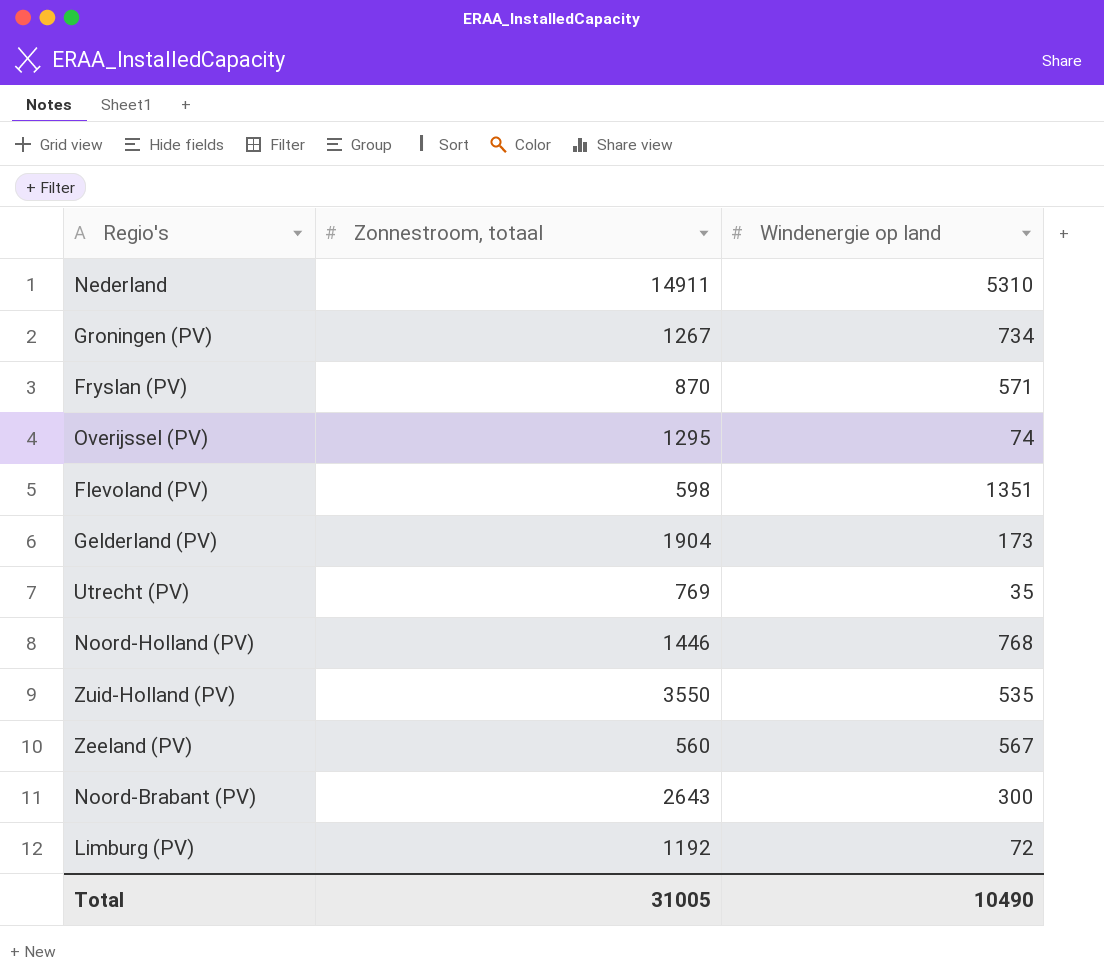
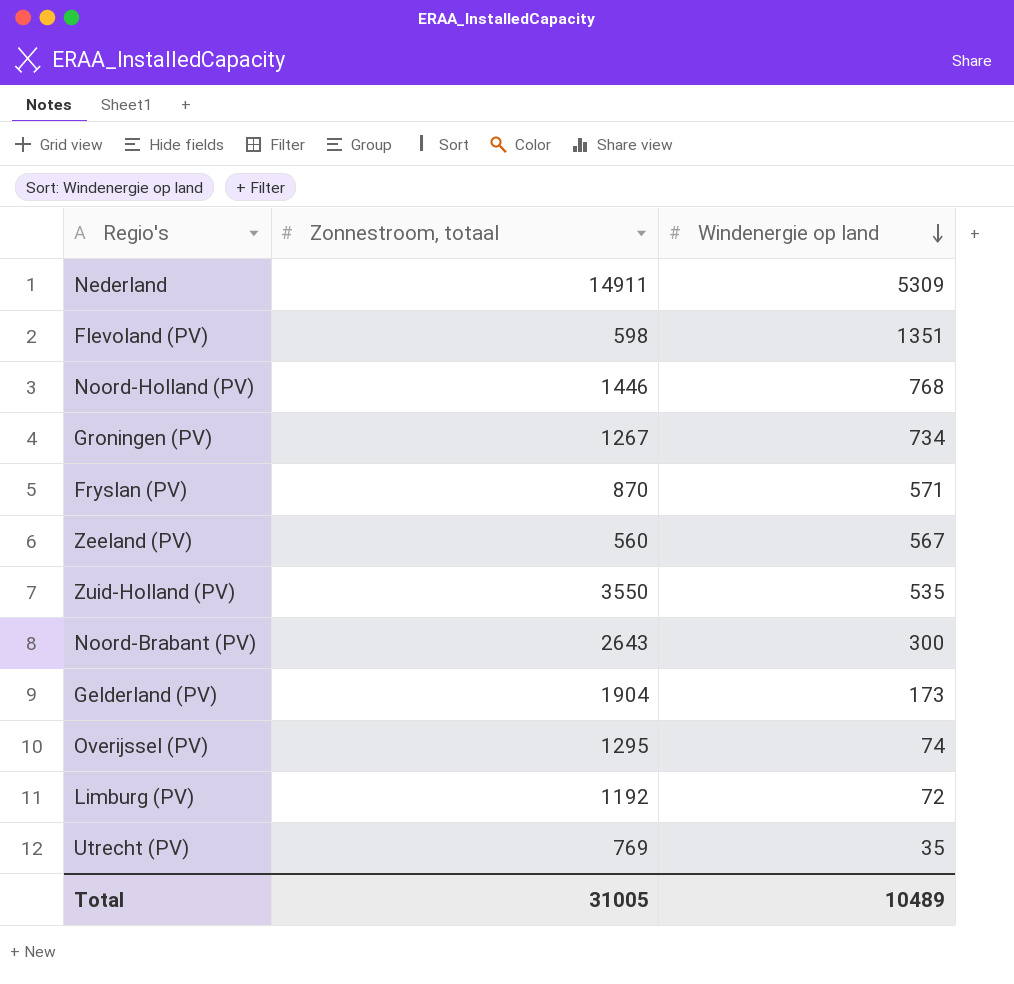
row order: none -> Windenergie op land descending
Nederland | Windenergie op land: 5310 -> 5309
Total | Windenergie op land: 10490 -> 10489

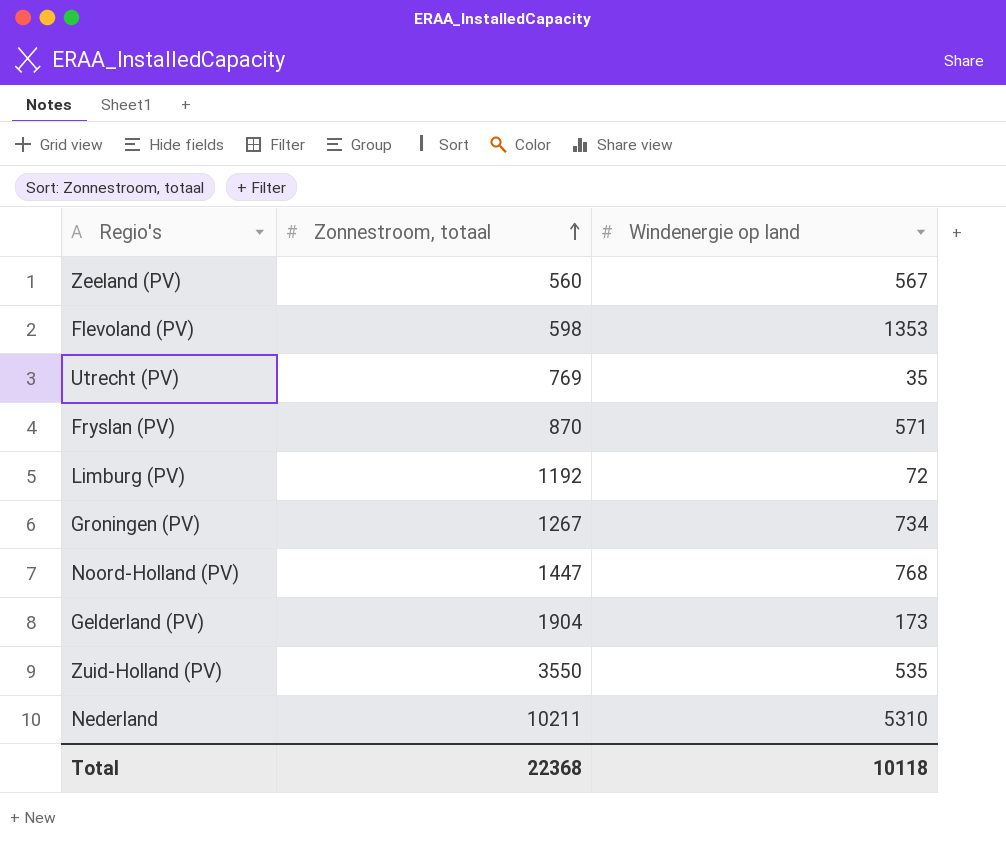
row order: Windenergie op land descending -> Zonnestroom, totaal ascending
row Noord-Brabant (PV): 2643 | 300 -> none
row Overijssel (PV): 1295 | 74 -> none
Flevoland (PV) | Windenergie op land: 1351 -> 1353
Noord-Holland (PV) | Zonnestroom, totaal: 1446 -> 1447
Nederland | Zonnestroom, totaal: 14911 -> 10211
Nederland | Windenergie op land: 5309 -> 5310
Total | Zonnestroom, totaal: 31005 -> 22368
Total | Windenergie op land: 10489 -> 10118

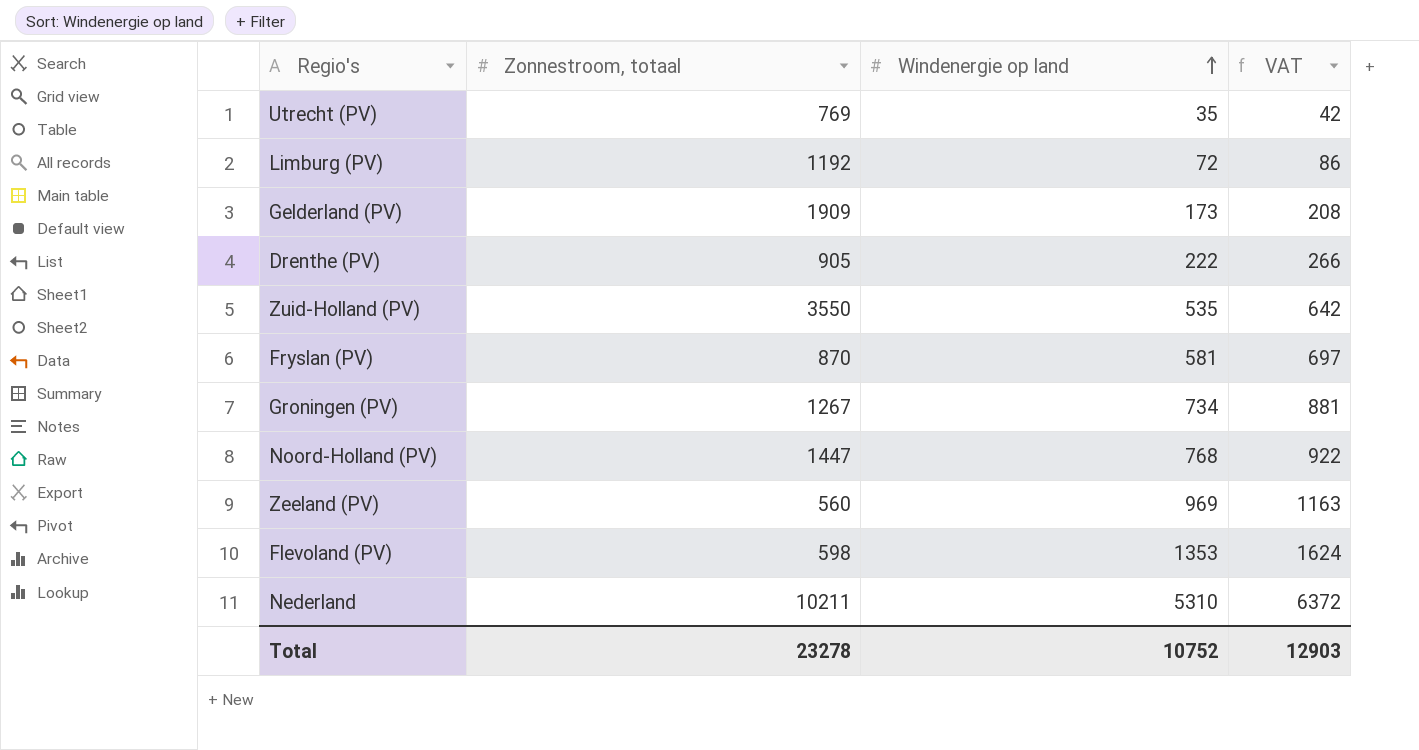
row order: Zonnestroom, totaal ascending -> Windenergie op land ascending
column VAT | formula: none -> [Windenergie op land] * 1.2
Gelderland (PV) | Zonnestroom, totaal: 1904 -> 1909
row Drenthe (PV): none -> 905 | 222 | 266
Fryslan (PV) | Windenergie op land: 571 -> 581
Zeeland (PV) | Windenergie op land: 567 -> 969
Total | Zonnestroom, totaal: 22368 -> 23278
Total | Windenergie op land: 10118 -> 10752

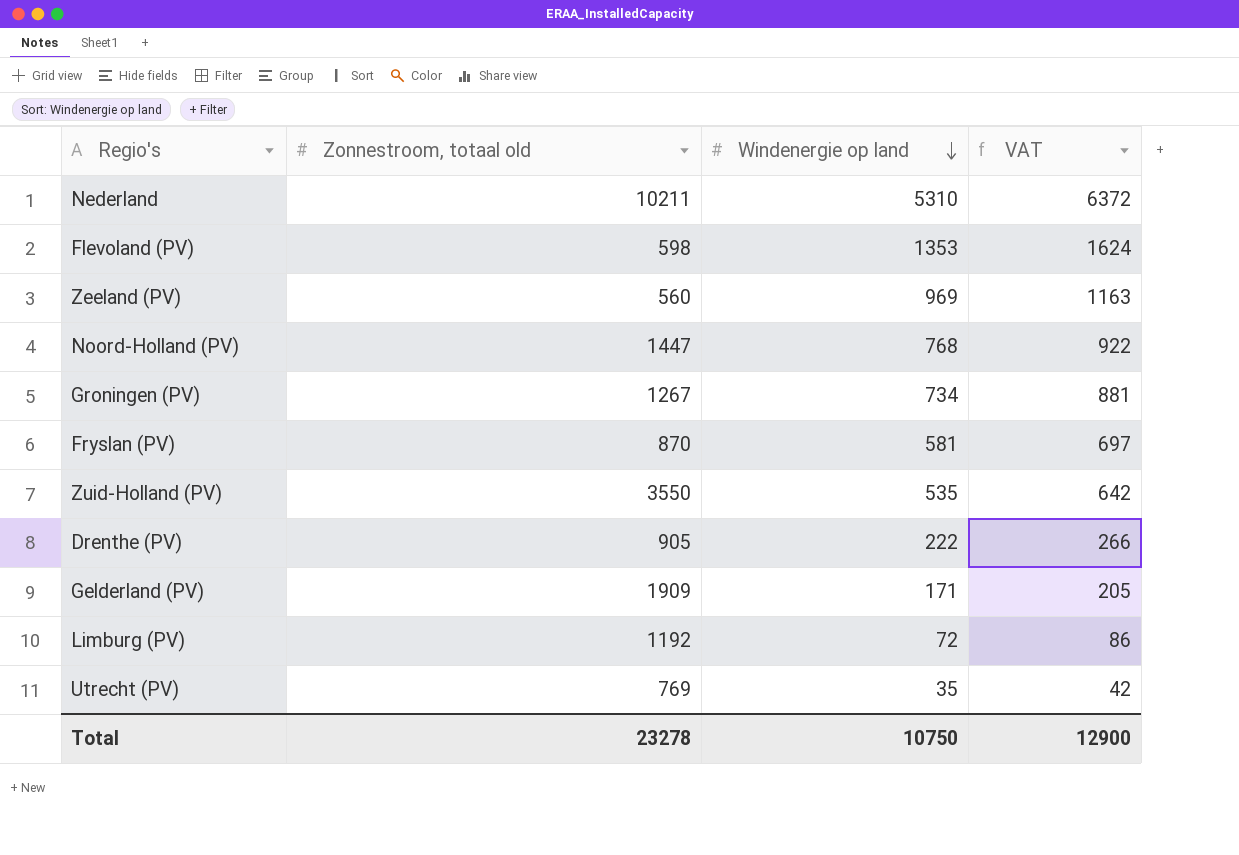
row order: Windenergie op land ascending -> Windenergie op land descending
column name: Zonnestroom, totaal -> Zonnestroom, totaal old
Gelderland (PV) | Windenergie op land: 173 -> 171
Gelderland (PV) | VAT: 208 -> 205
Total | Windenergie op land: 10752 -> 10750
Total | VAT: 12903 -> 12900

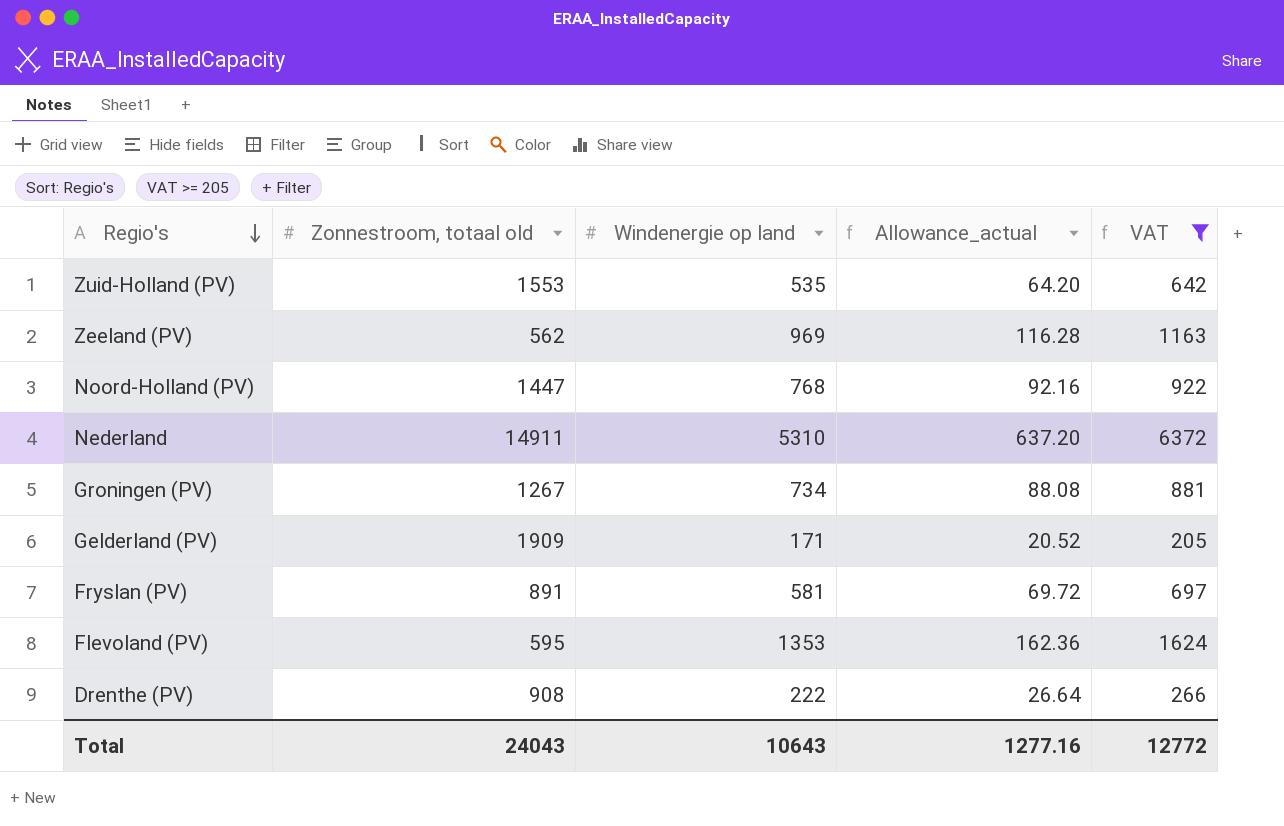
filter: none -> VAT >= 205
row order: Windenergie op land descending -> Regio's descending
column Allowance_actual | formula: none -> [Windenergie op land] * 0.12
Zuid-Holland (PV) | Zonnestroom, totaal old: 3550 -> 1553
Zeeland (PV) | Zonnestroom, totaal old: 560 -> 562
Nederland | Zonnestroom, totaal old: 10211 -> 14911
Fryslan (PV) | Zonnestroom, totaal old: 870 -> 891
Flevoland (PV) | Zonnestroom, totaal old: 598 -> 595
Drenthe (PV) | Zonnestroom, totaal old: 905 -> 908
Total | Zonnestroom, totaal old: 23278 -> 24043
Total | Windenergie op land: 10750 -> 10643
Total | VAT: 12900 -> 12772

